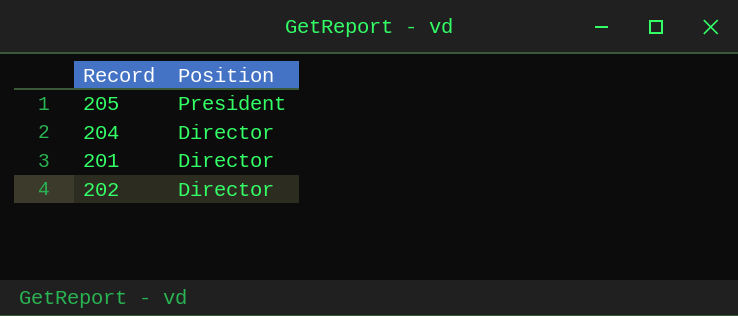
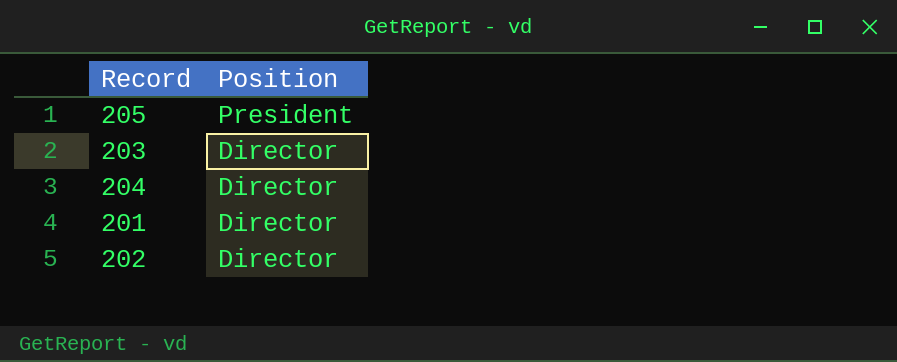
row 203: none -> Director

